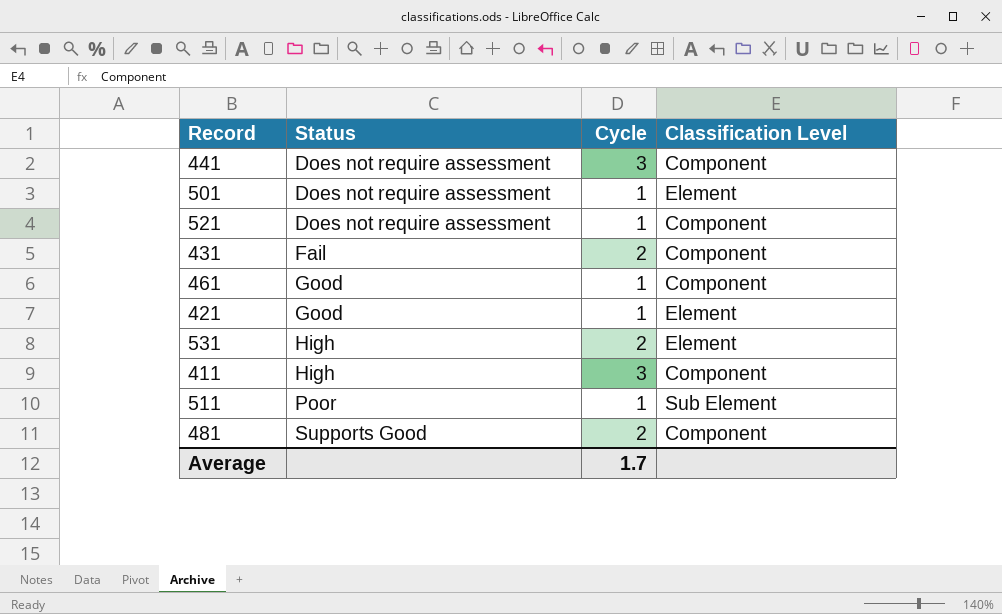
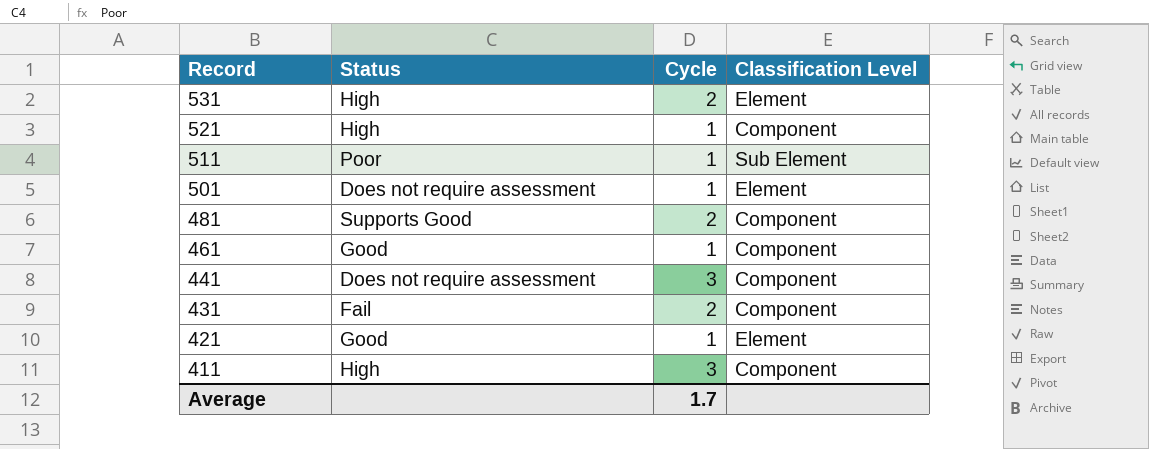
row order: Status ascending -> Record descending
521 | Status: Does not require assessment -> High

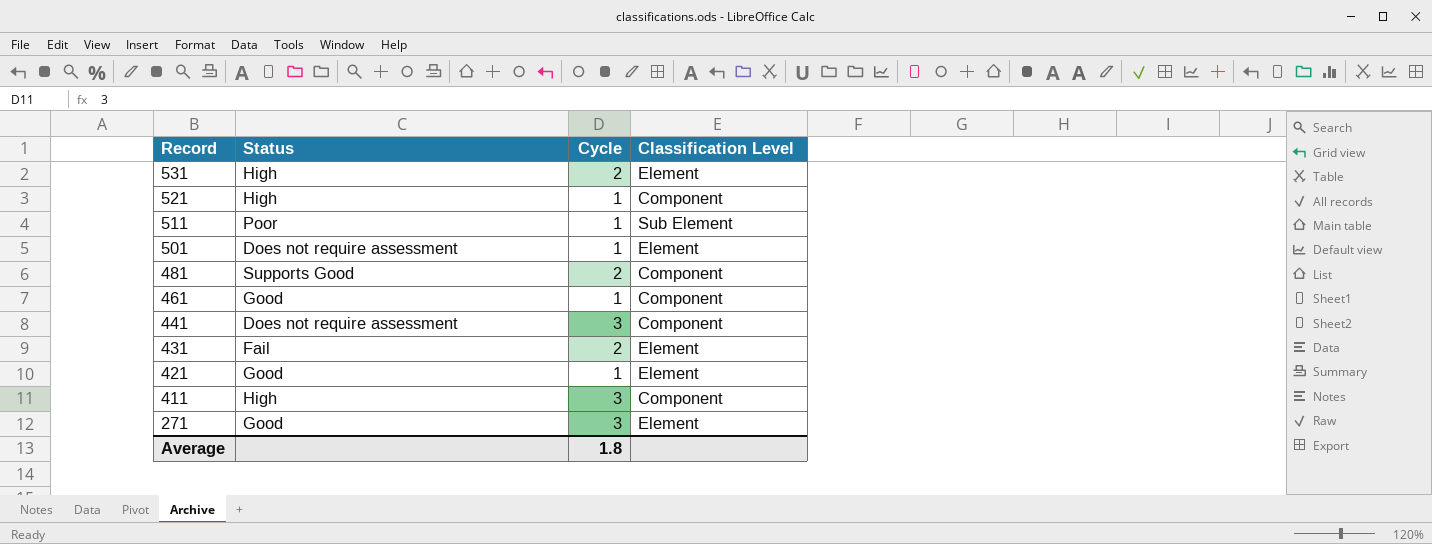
431 | Classification Level: Component -> Element
row 271: none -> Good | 3 | Element
Average | Cycle: 1.7 -> 1.8

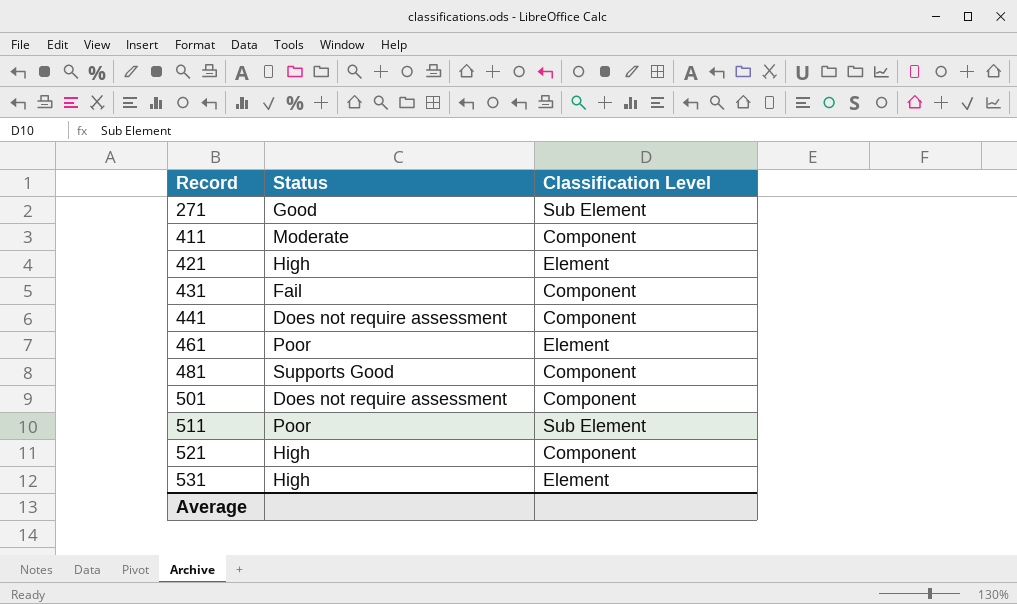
row order: Record descending -> Record ascending
column Cycle | position: 3 -> none
271 | Classification Level: Element -> Sub Element
411 | Status: High -> Moderate
421 | Status: Good -> High
431 | Classification Level: Element -> Component
461 | Status: Good -> Poor
461 | Classification Level: Component -> Element
501 | Classification Level: Element -> Component

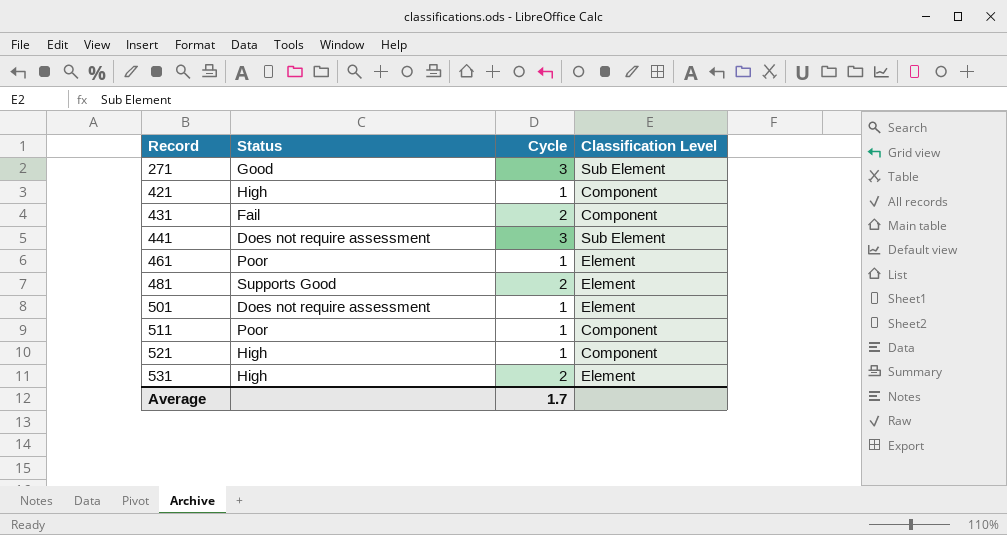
column Cycle | position: none -> 3
row 411: Moderate | Component -> none
421 | Classification Level: Element -> Component
441 | Classification Level: Component -> Sub Element
481 | Classification Level: Component -> Element
501 | Classification Level: Component -> Element
511 | Classification Level: Sub Element -> Component

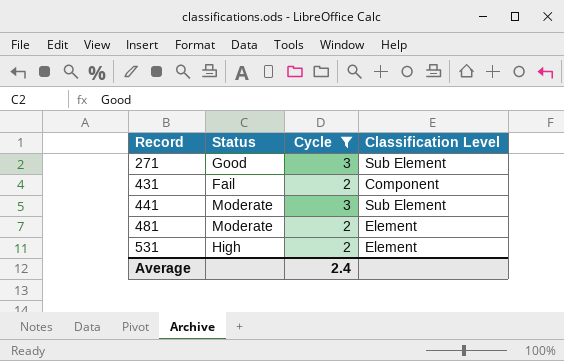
filter: none -> Cycle != 1
441 | Status: Does not require assessment -> Moderate
481 | Status: Supports Good -> Moderate
Average | Cycle: 1.7 -> 2.4

